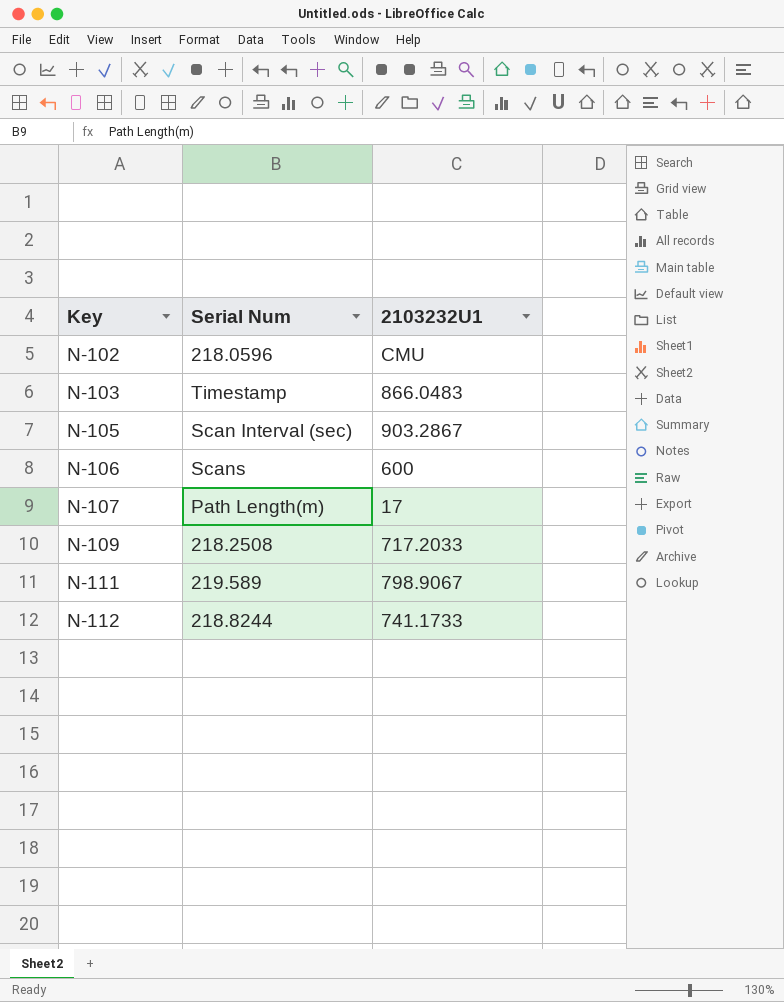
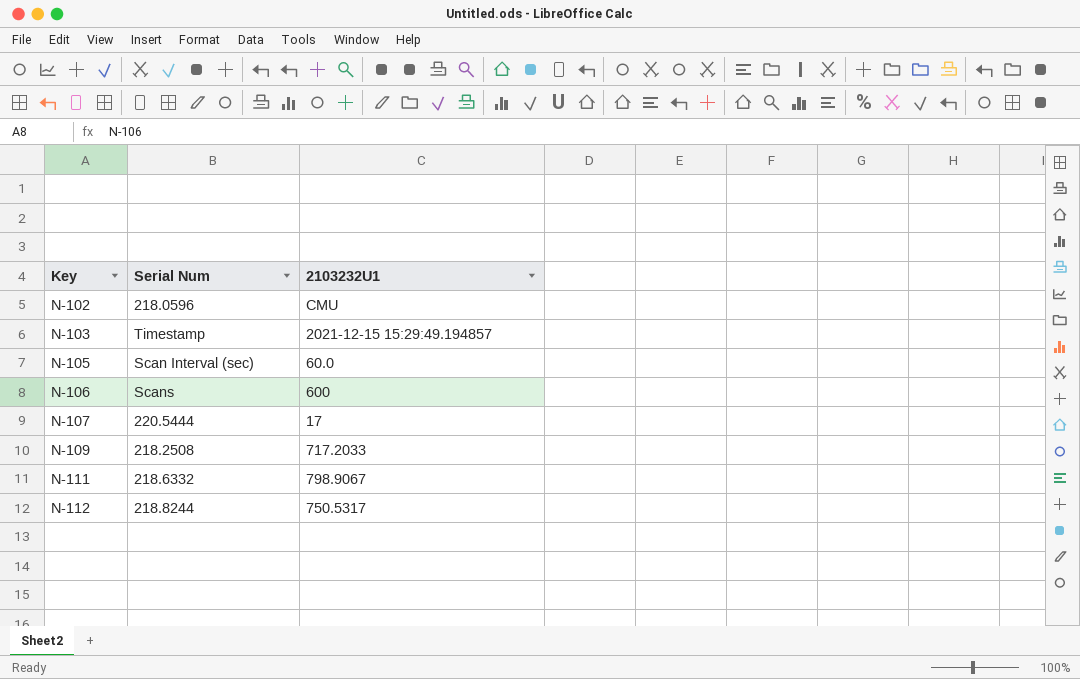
N-103 | 2103232U1: 866.0483 -> 2021-12-15 15:29:49.194857
N-105 | 2103232U1: 903.2867 -> 60.0
N-107 | Serial Num: Path Length(m) -> 220.5444
N-111 | Serial Num: 219.589 -> 218.6332
N-112 | 2103232U1: 741.1733 -> 750.5317

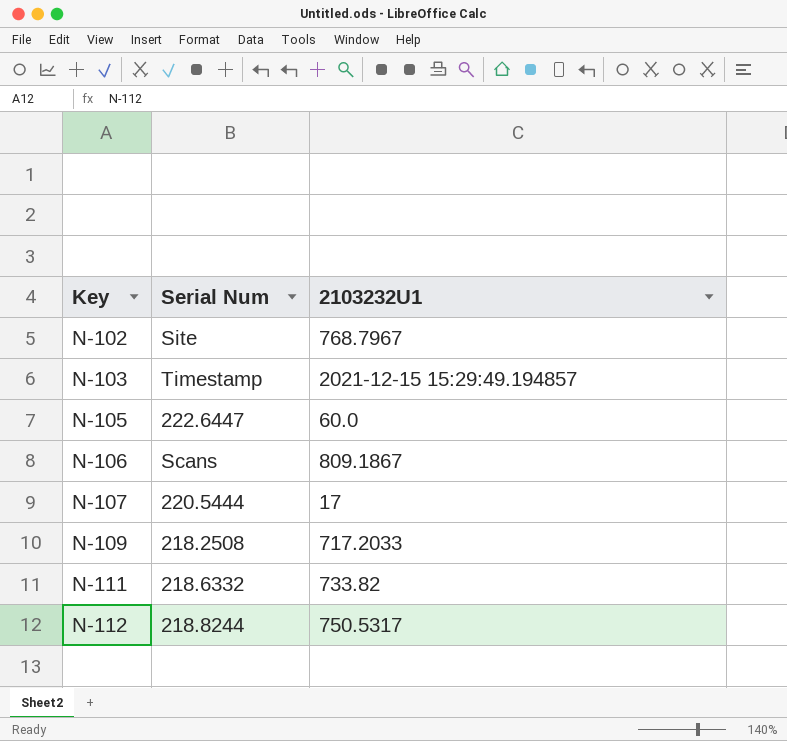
N-102 | Serial Num: 218.0596 -> Site
N-102 | 2103232U1: CMU -> 768.7967
N-105 | Serial Num: Scan Interval (sec) -> 222.6447
N-106 | 2103232U1: 600 -> 809.1867
N-111 | 2103232U1: 798.9067 -> 733.82

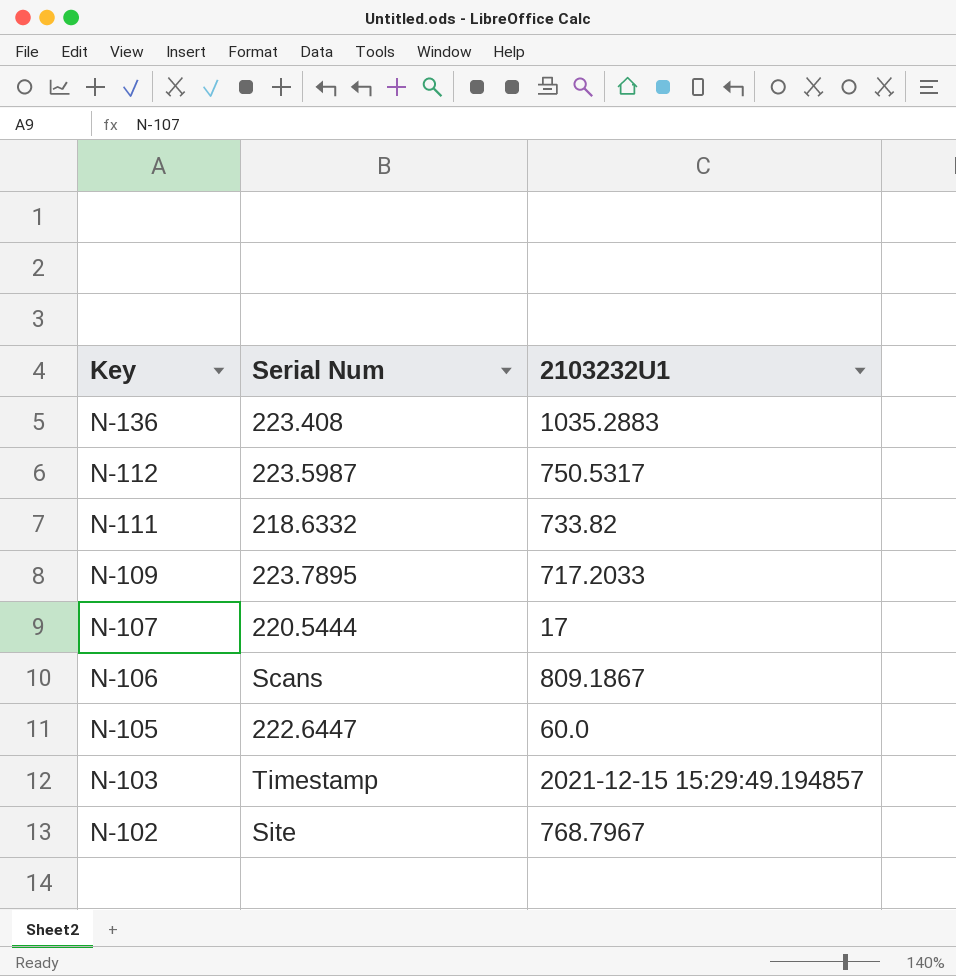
row order: Key ascending -> Key descending
row N-136: none -> 223.408 | 1035.2883
N-112 | Serial Num: 218.8244 -> 223.5987
N-109 | Serial Num: 218.2508 -> 223.7895

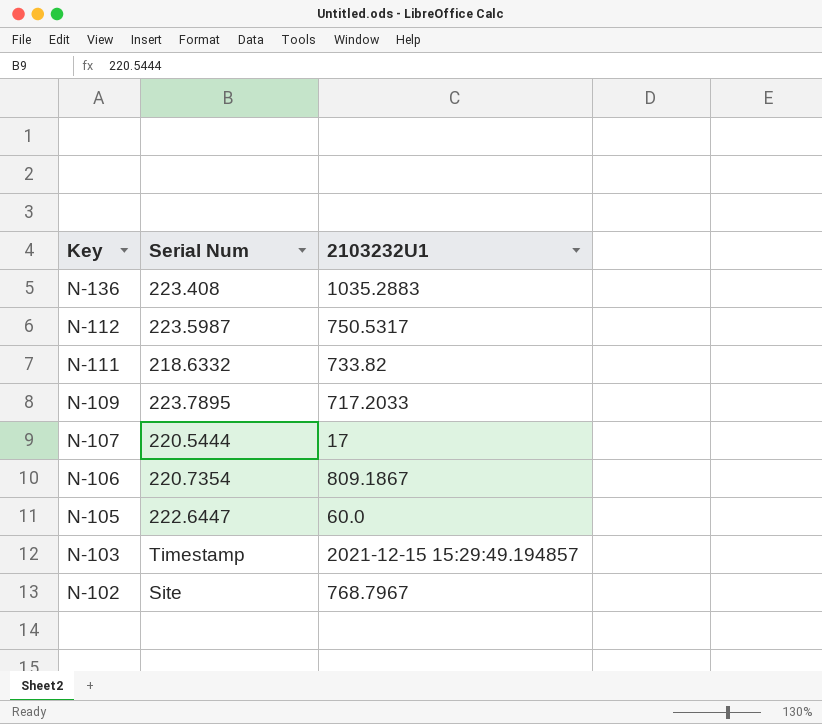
N-106 | Serial Num: Scans -> 220.7354

